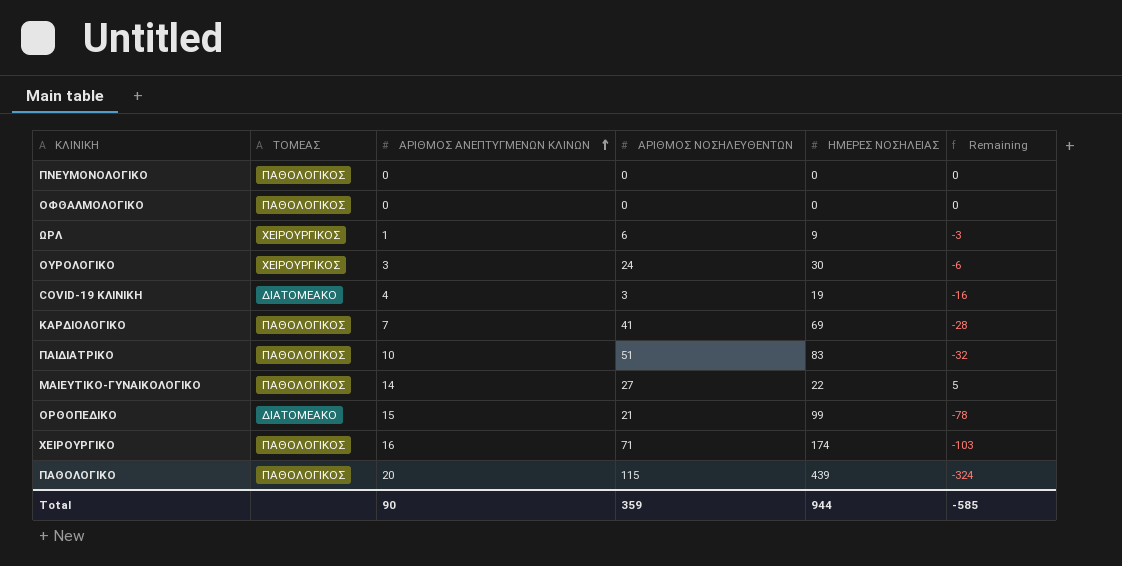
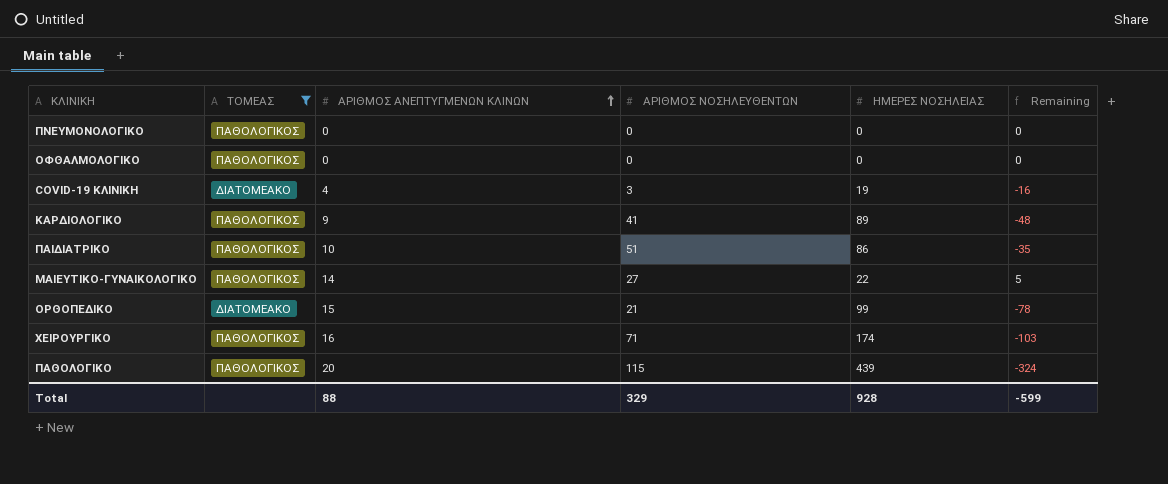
filter: none -> ΤΟΜΕΑΣ != ΧΕΙΡΟΥΡΓΙΚΟΣ
ΚΑΡΔΙΟΛΟΓΙΚΟ | ΑΡΙΘΜΟΣ ΑΝΕΠΤΥΓΜΕΝΩΝ ΚΛΙΝΩΝ: 7 -> 9
ΚΑΡΔΙΟΛΟΓΙΚΟ | ΗΜΕΡΕΣ ΝΟΣΗΛΕΙΑΣ: 69 -> 89
ΚΑΡΔΙΟΛΟΓΙΚΟ | Remaining: -28 -> -48
ΠΑΙΔΙΑΤΡΙΚΟ | ΗΜΕΡΕΣ ΝΟΣΗΛΕΙΑΣ: 83 -> 86
ΠΑΙΔΙΑΤΡΙΚΟ | Remaining: -32 -> -35
Total | ΑΡΙΘΜΟΣ ΑΝΕΠΤΥΓΜΕΝΩΝ ΚΛΙΝΩΝ: 90 -> 88
Total | ΑΡΙΘΜΟΣ ΝΟΣΗΛΕΥΘΕΝΤΩΝ: 359 -> 329
Total | ΗΜΕΡΕΣ ΝΟΣΗΛΕΙΑΣ: 944 -> 928
Total | Remaining: -585 -> -599

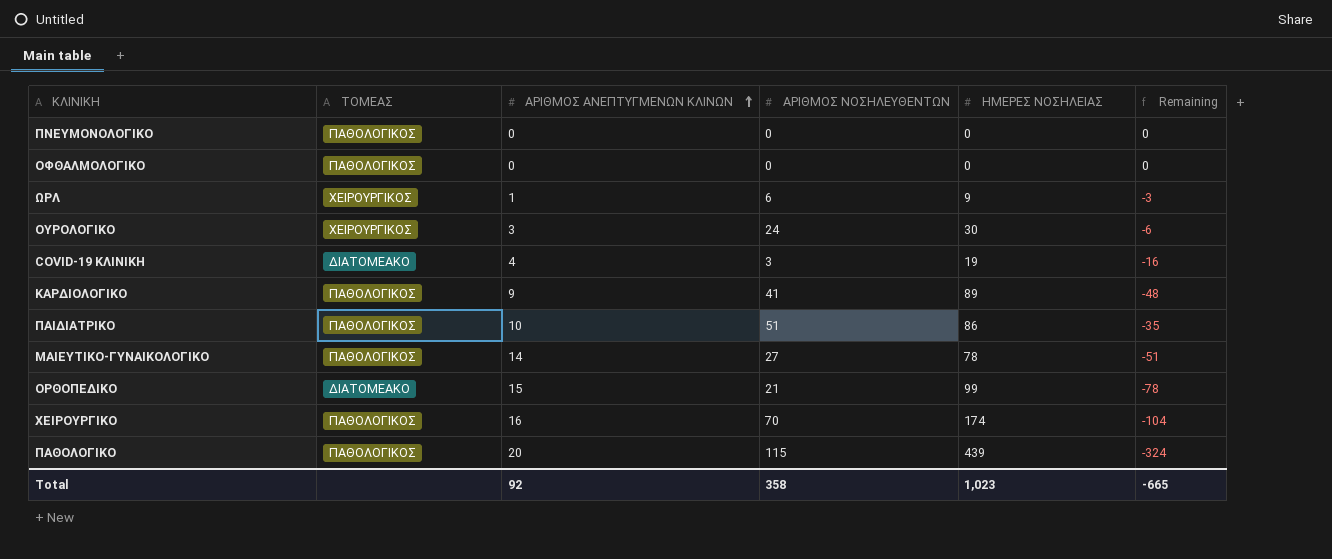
filter: ΤΟΜΕΑΣ != ΧΕΙΡΟΥΡΓΙΚΟΣ -> none
ΜΑΙΕΥΤΙΚΟ-ΓΥΝΑΙΚΟΛΟΓΙΚΟ | ΗΜΕΡΕΣ ΝΟΣΗΛΕΙΑΣ: 22 -> 78
ΜΑΙΕΥΤΙΚΟ-ΓΥΝΑΙΚΟΛΟΓΙΚΟ | Remaining: 5 -> -51
ΧΕΙΡΟΥΡΓΙΚΟ | ΑΡΙΘΜΟΣ ΝΟΣΗΛΕΥΘΕΝΤΩΝ: 71 -> 70
ΧΕΙΡΟΥΡΓΙΚΟ | Remaining: -103 -> -104
Total | ΑΡΙΘΜΟΣ ΑΝΕΠΤΥΓΜΕΝΩΝ ΚΛΙΝΩΝ: 88 -> 92
Total | ΑΡΙΘΜΟΣ ΝΟΣΗΛΕΥΘΕΝΤΩΝ: 329 -> 358
Total | ΗΜΕΡΕΣ ΝΟΣΗΛΕΙΑΣ: 928 -> 1,023
Total | Remaining: -599 -> -665

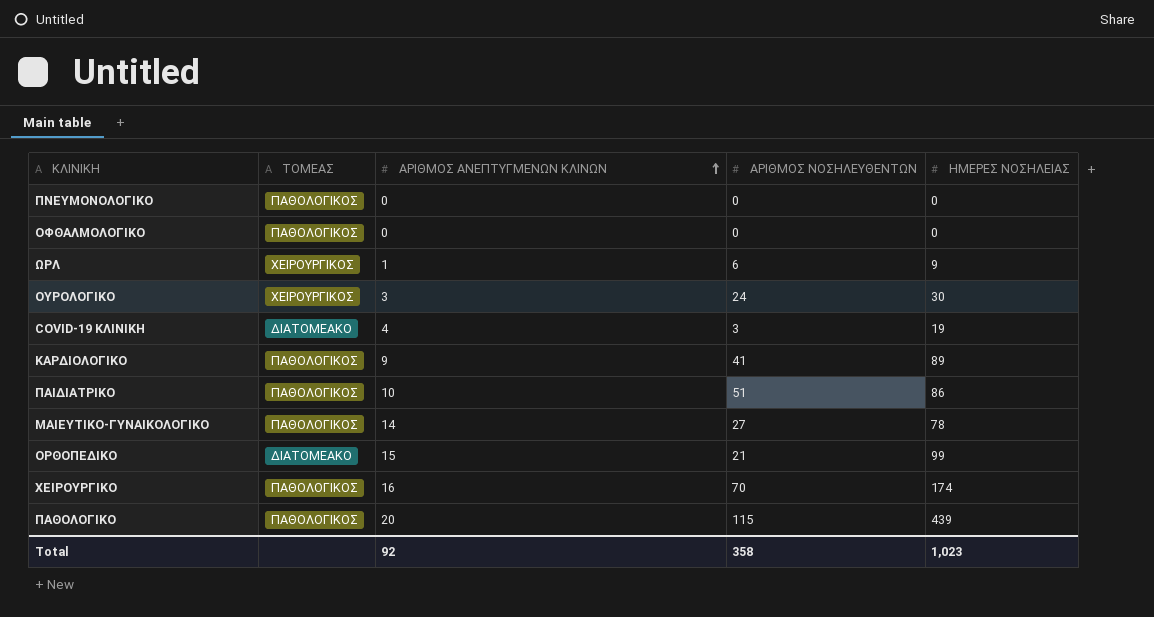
column Remaining | formula: [ΑΡΙΘΜΟΣ ΝΟΣΗΛΕΥΘΕΝΤΩΝ] - [ΗΜΕΡΕΣ ΝΟΣΗΛΕΙΑΣ] -> none

